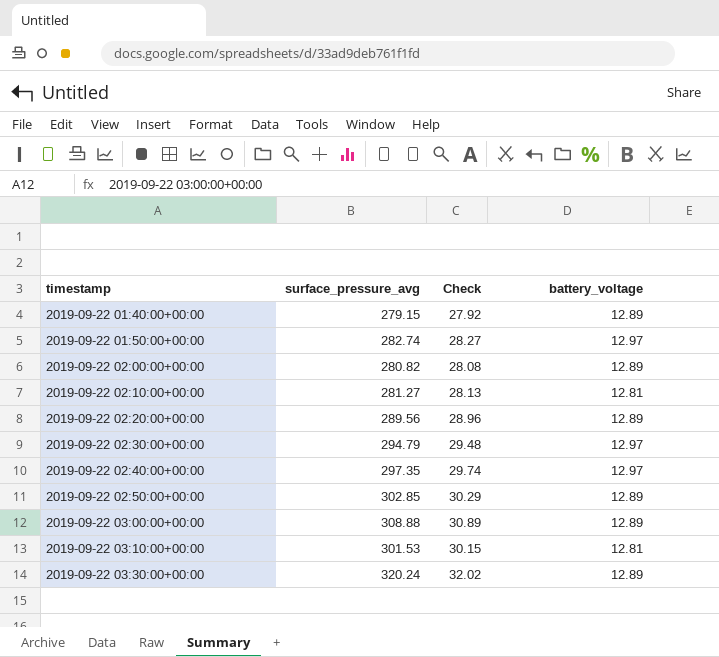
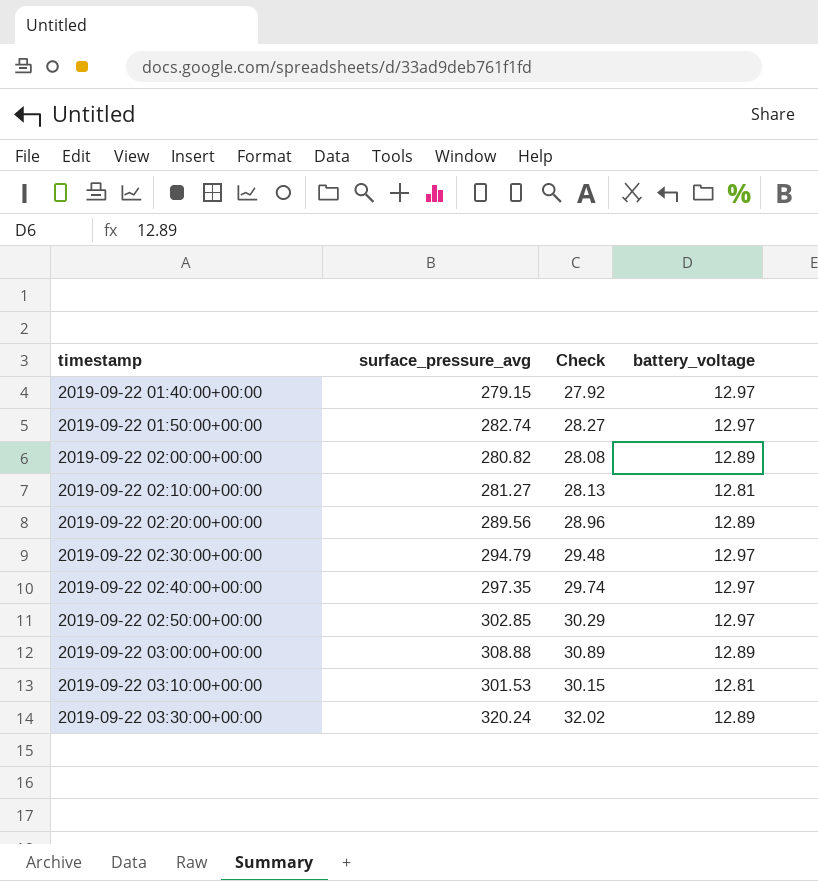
2019-09-22 01:40:00+00:00 | battery_voltage: 12.89 -> 12.97
2019-09-22 02:50:00+00:00 | battery_voltage: 12.89 -> 12.97

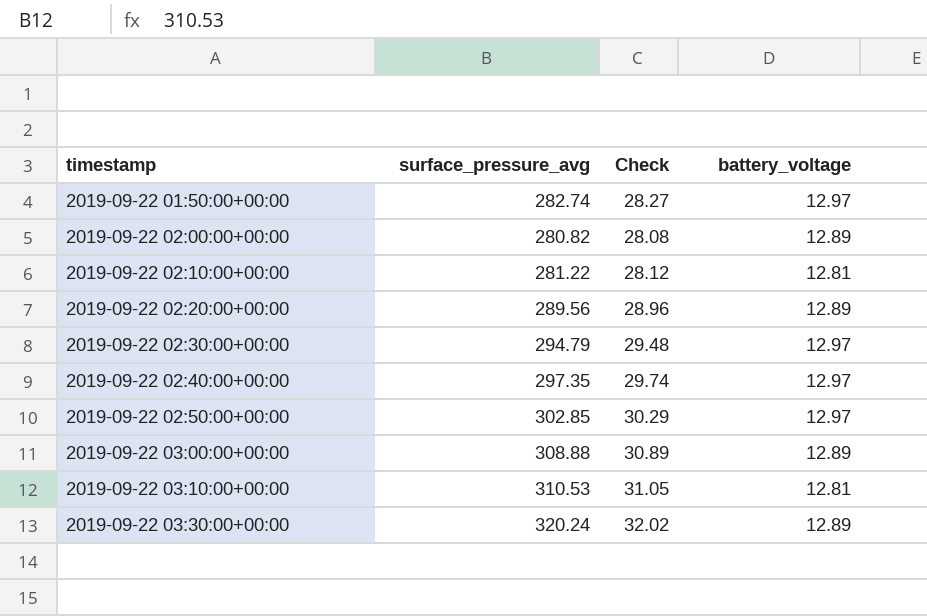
row 2019-09-22 01:40:00+00:00: 279.15 | 27.92 | 12.97 -> none
2019-09-22 02:10:00+00:00 | surface_pressure_avg: 281.27 -> 281.22
2019-09-22 02:10:00+00:00 | Check: 28.13 -> 28.12
2019-09-22 03:10:00+00:00 | surface_pressure_avg: 301.53 -> 310.53
2019-09-22 03:10:00+00:00 | Check: 30.15 -> 31.05

